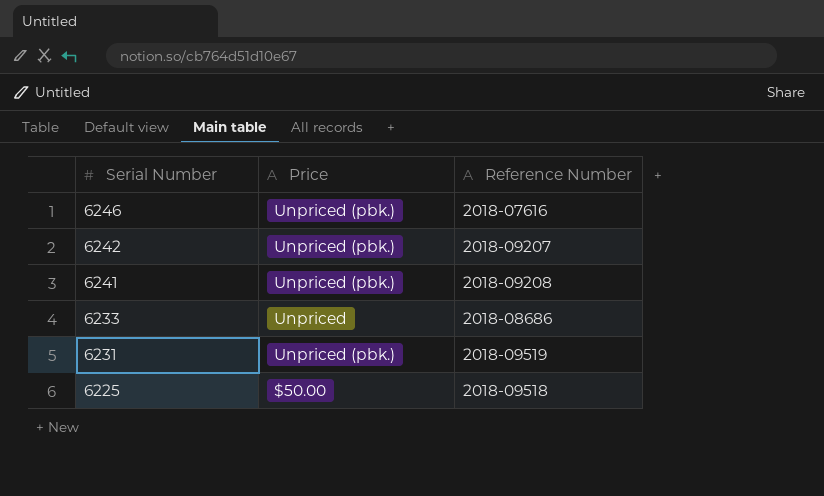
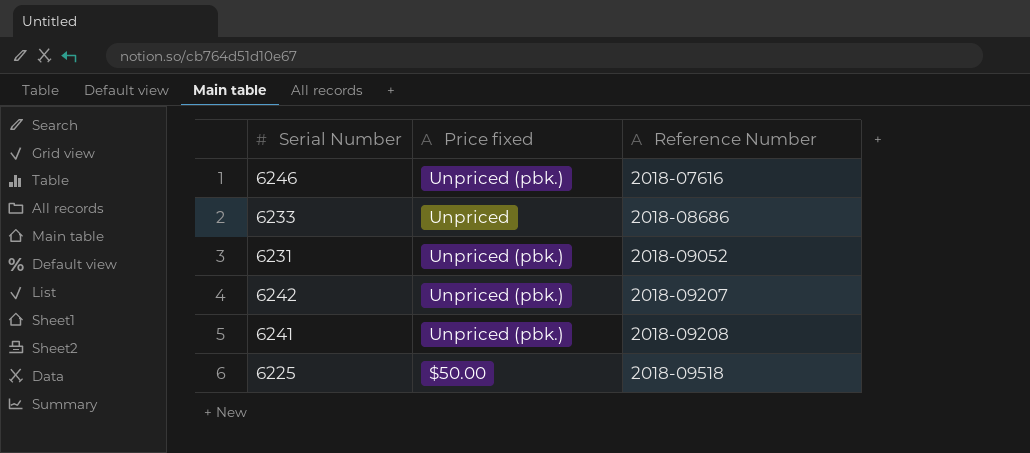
row order: Serial Number descending -> Reference Number ascending
column name: Price -> Price fixed
6231 | Reference Number: 2018-09519 -> 2018-09052

